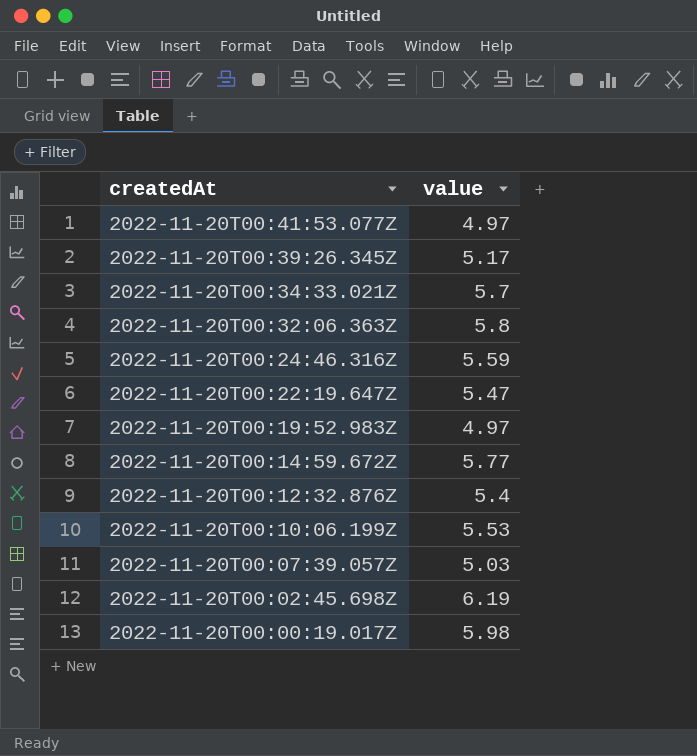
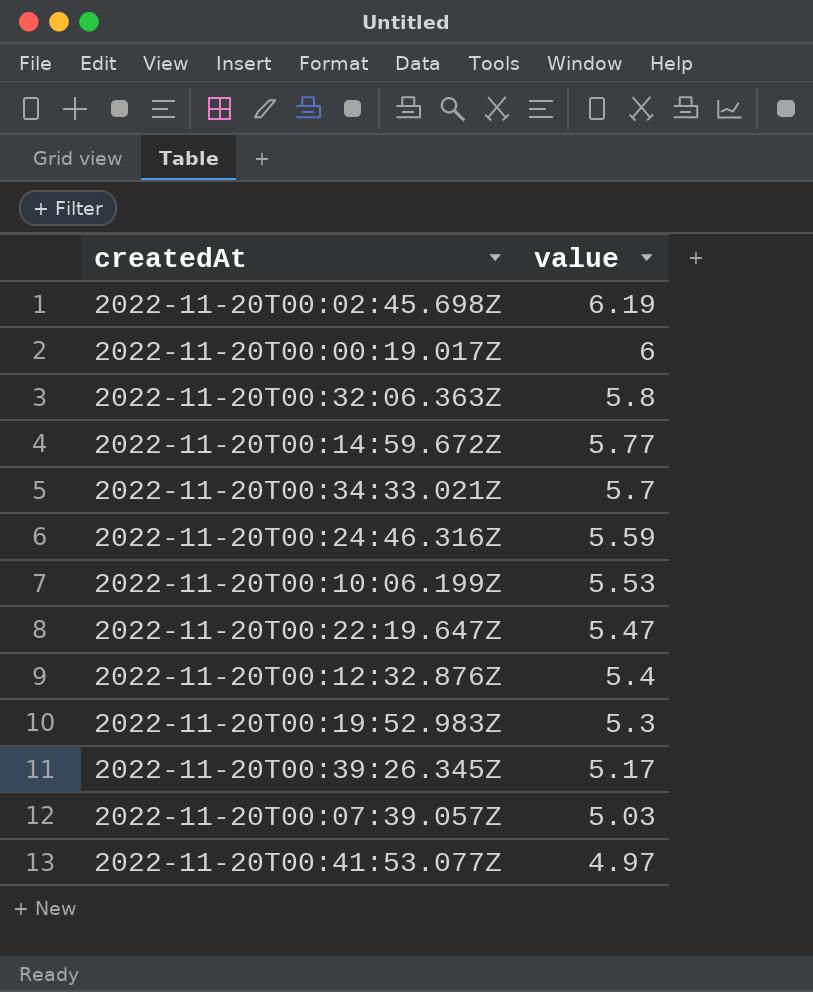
row order: createdAt descending -> value descending
2022-11-20T00:00:19.017Z | value: 5.98 -> 6
2022-11-20T00:19:52.983Z | value: 4.97 -> 5.3

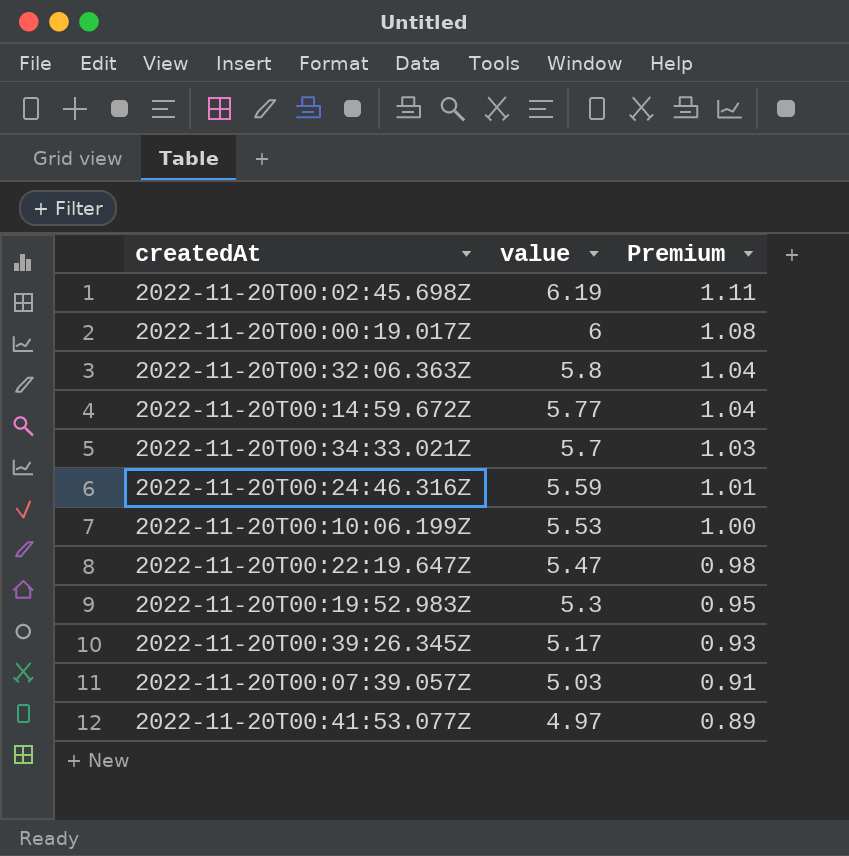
column Premium | formula: none -> [value] * 0.18
row 2022-11-20T00:12:32.876Z: 5.4 -> none

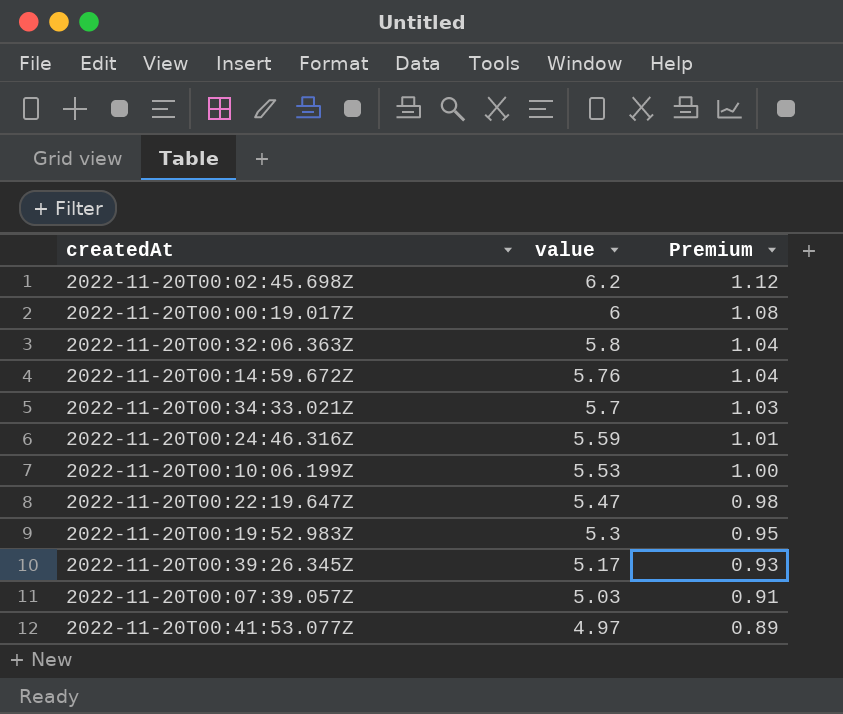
2022-11-20T00:02:45.698Z | value: 6.19 -> 6.2
2022-11-20T00:02:45.698Z | Premium: 1.11 -> 1.12
2022-11-20T00:14:59.672Z | value: 5.77 -> 5.76

